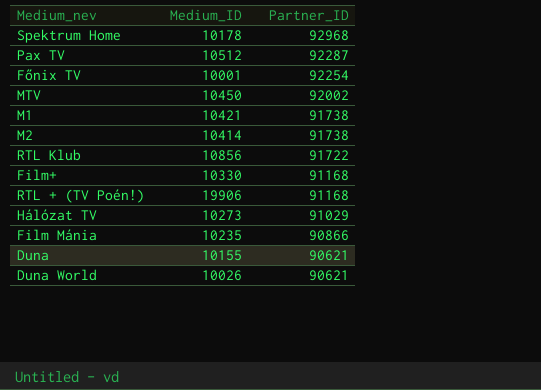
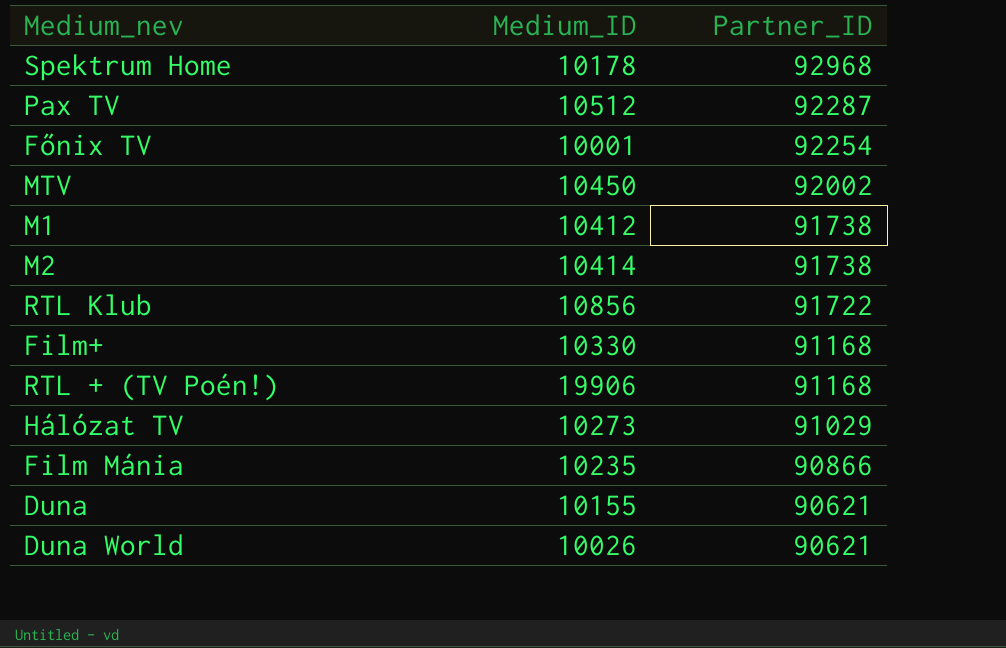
M1 | Medium_ID: 10421 -> 10412

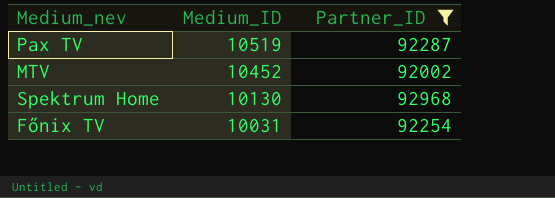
filter: none -> Partner_ID >= 92002
row order: Partner_ID descending -> Medium_ID descending
Pax TV | Medium_ID: 10512 -> 10519
MTV | Medium_ID: 10450 -> 10452
Spektrum Home | Medium_ID: 10178 -> 10130
Főnix TV | Medium_ID: 10001 -> 10031

